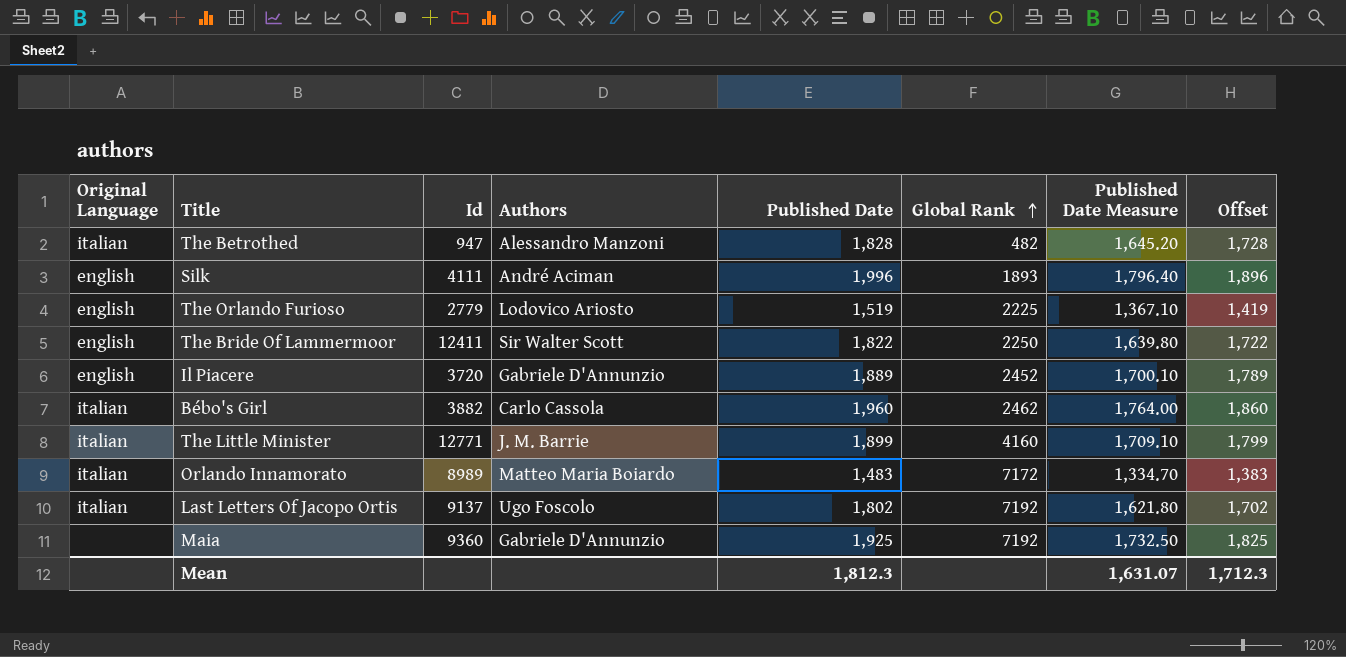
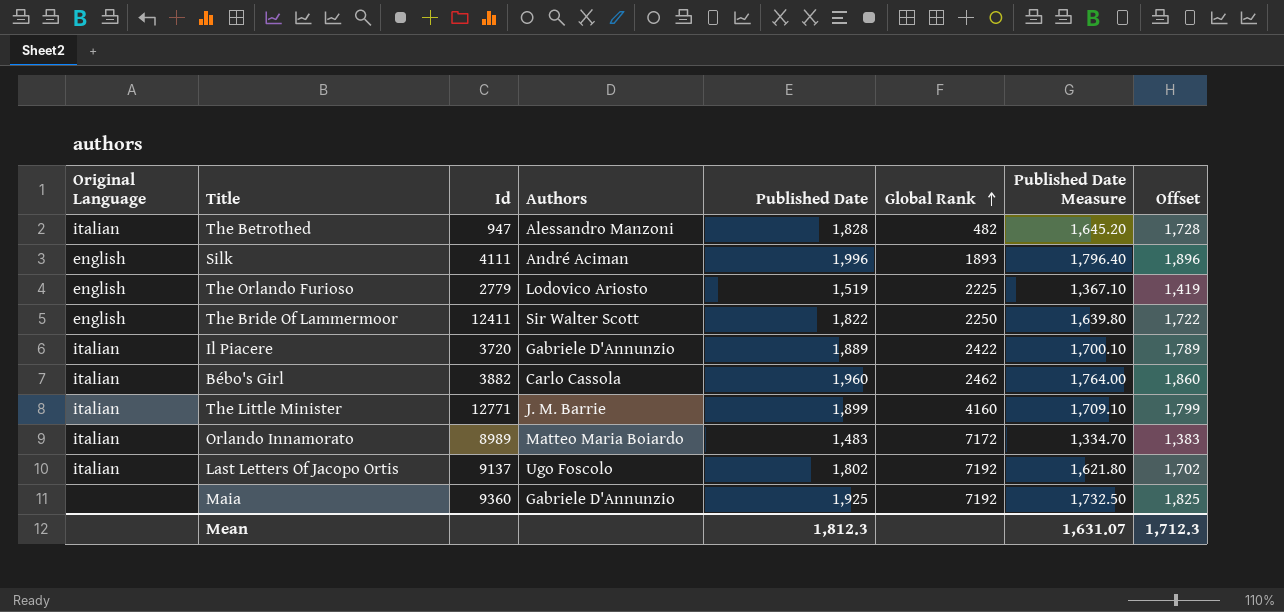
Il Piacere | Original Language: english -> italian
Il Piacere | Global Rank: 2452 -> 2422

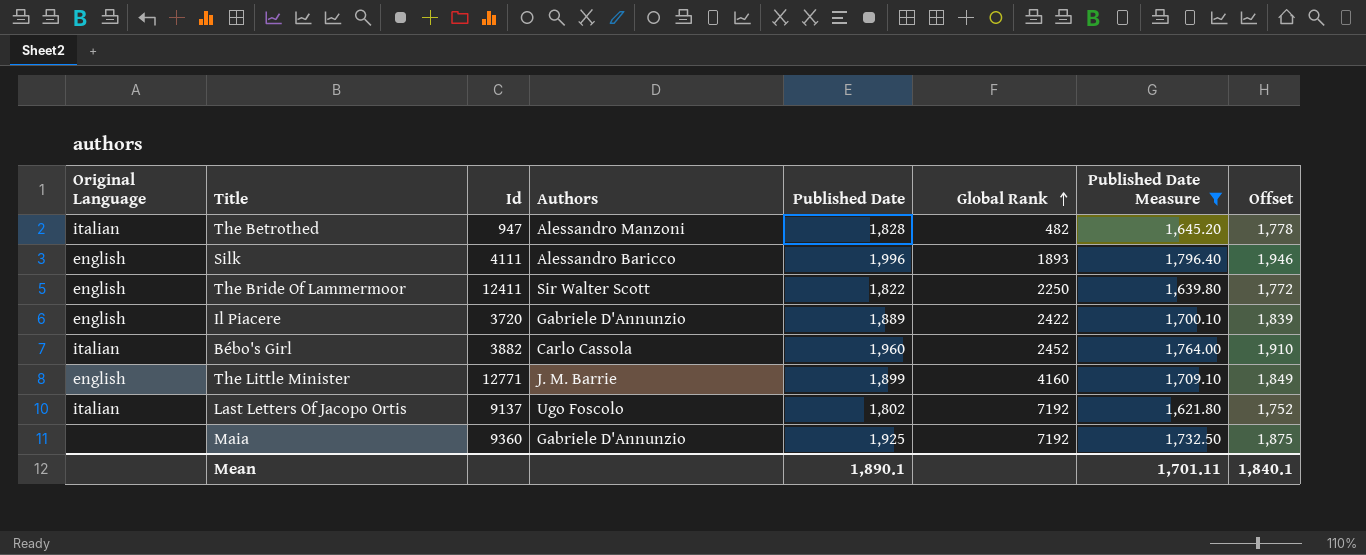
filter: none -> Published Date Measure >= 1,621.80
column Offset | formula: [Published Date] - 100 -> [Published Date] - 50
Silk | Authors: André Aciman -> Alessandro Baricco
Il Piacere | Original Language: italian -> english
Bébo's Girl | Global Rank: 2462 -> 2452
The Little Minister | Original Language: italian -> english
Mean | Published Date: 1,812.3 -> 1,890.1
Mean | Published Date Measure: 1,631.07 -> 1,701.11
Mean | Offset: 1,712.3 -> 1,840.1

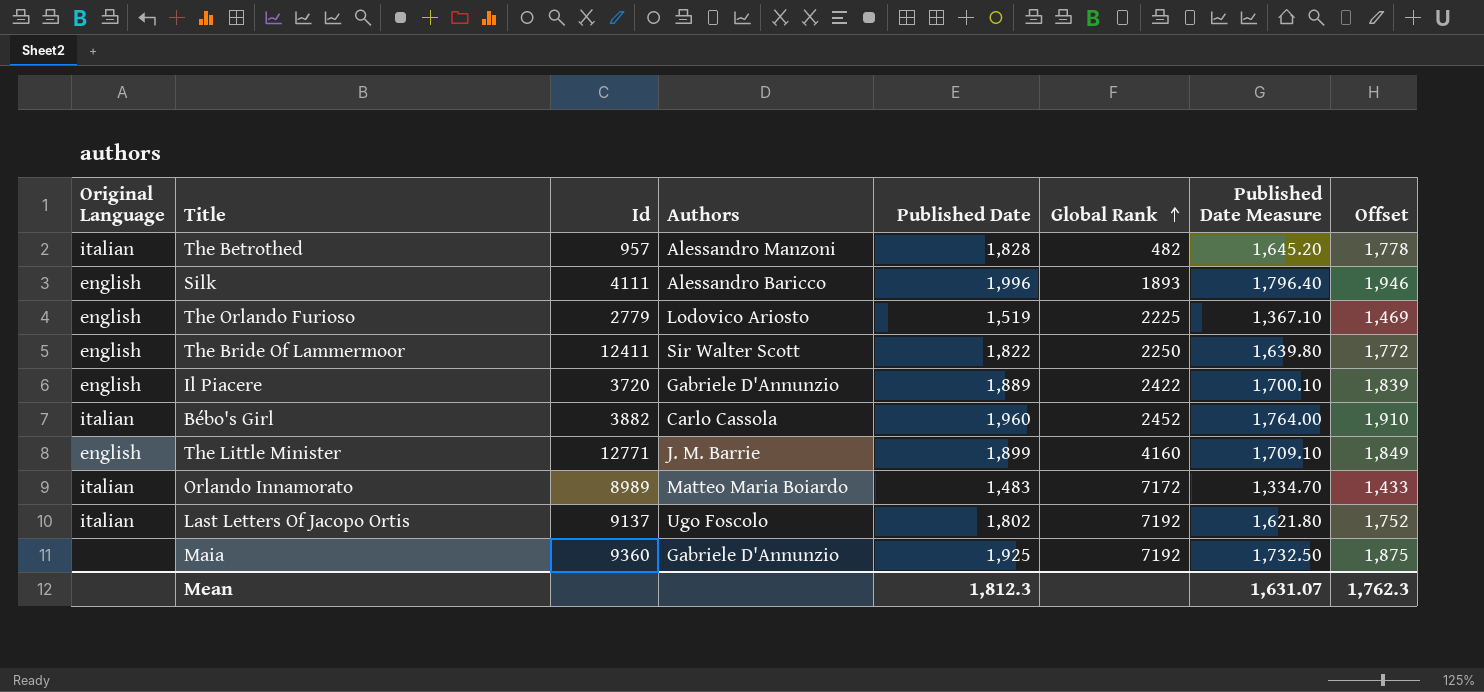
filter: Published Date Measure >= 1,621.80 -> none
The Betrothed | Id: 947 -> 957
Mean | Published Date: 1,890.1 -> 1,812.3
Mean | Published Date Measure: 1,701.11 -> 1,631.07
Mean | Offset: 1,840.1 -> 1,762.3

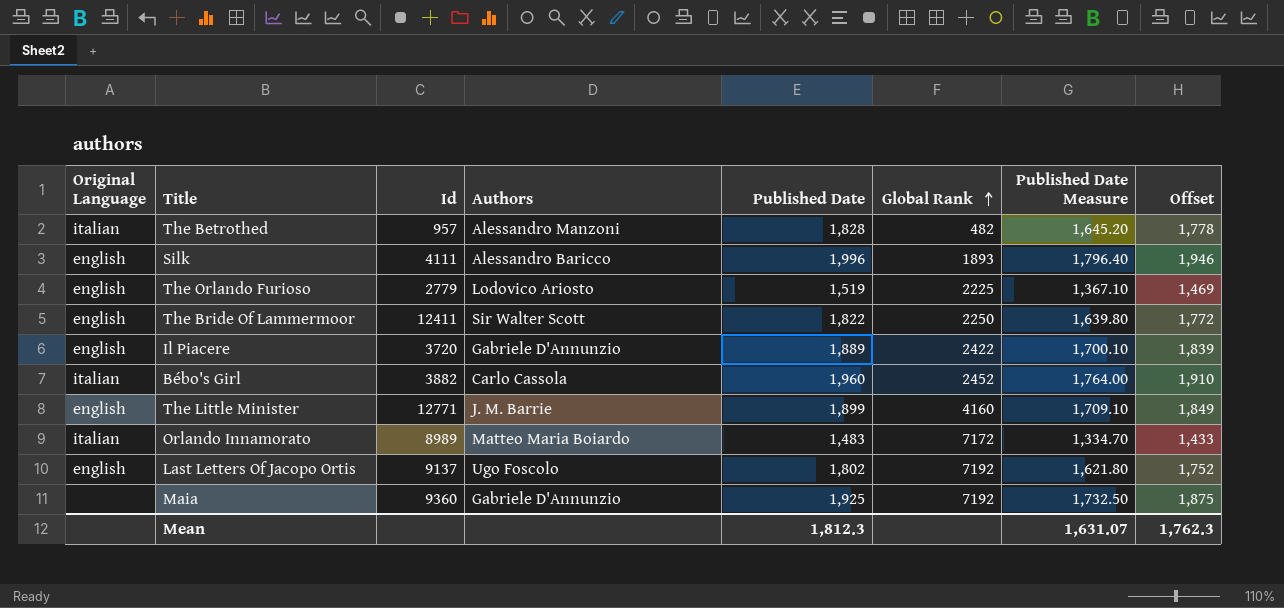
Last Letters Of Jacopo Ortis | Original Language: italian -> english

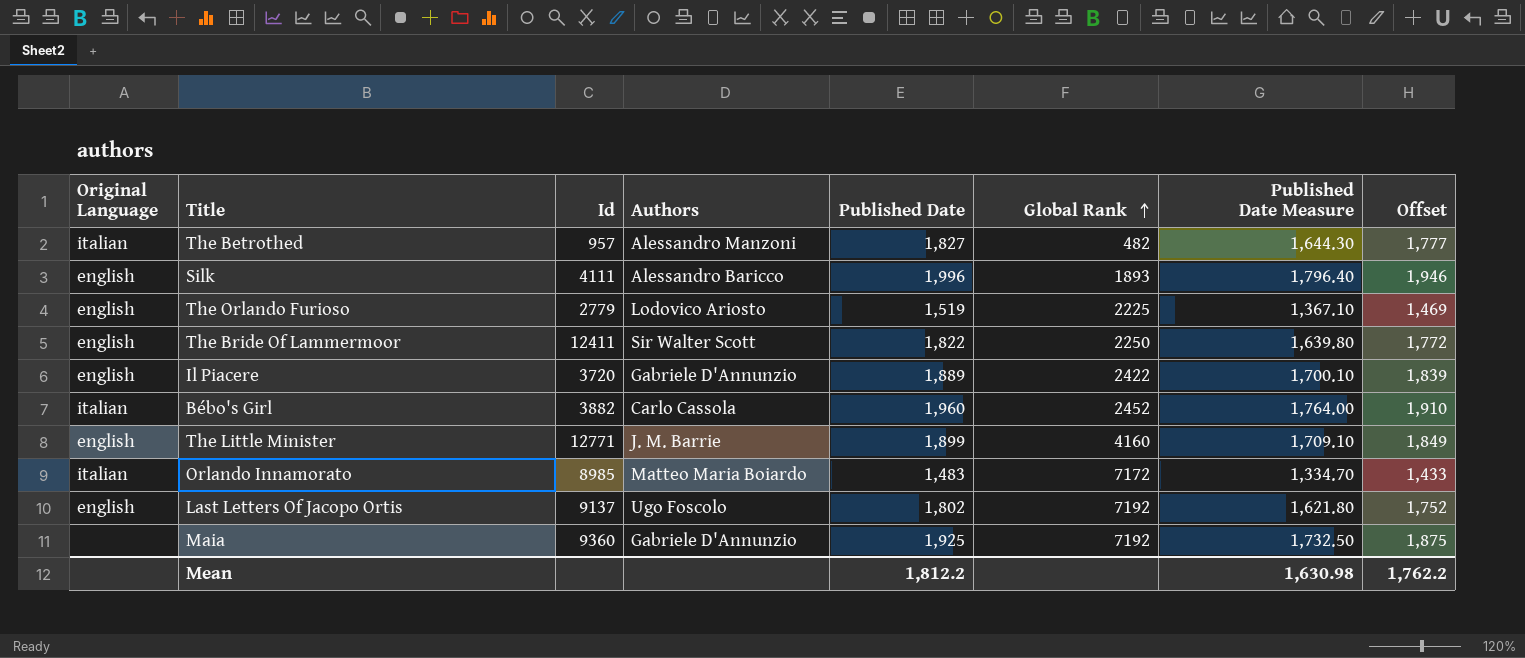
The Betrothed | Published Date: 1,828 -> 1,827
The Betrothed | Published Date Measure: 1,645.20 -> 1,644.30
The Betrothed | Offset: 1,778 -> 1,777
Orlando Innamorato | Id: 8989 -> 8985
Mean | Published Date: 1,812.3 -> 1,812.2
Mean | Published Date Measure: 1,631.07 -> 1,630.98
Mean | Offset: 1,762.3 -> 1,762.2

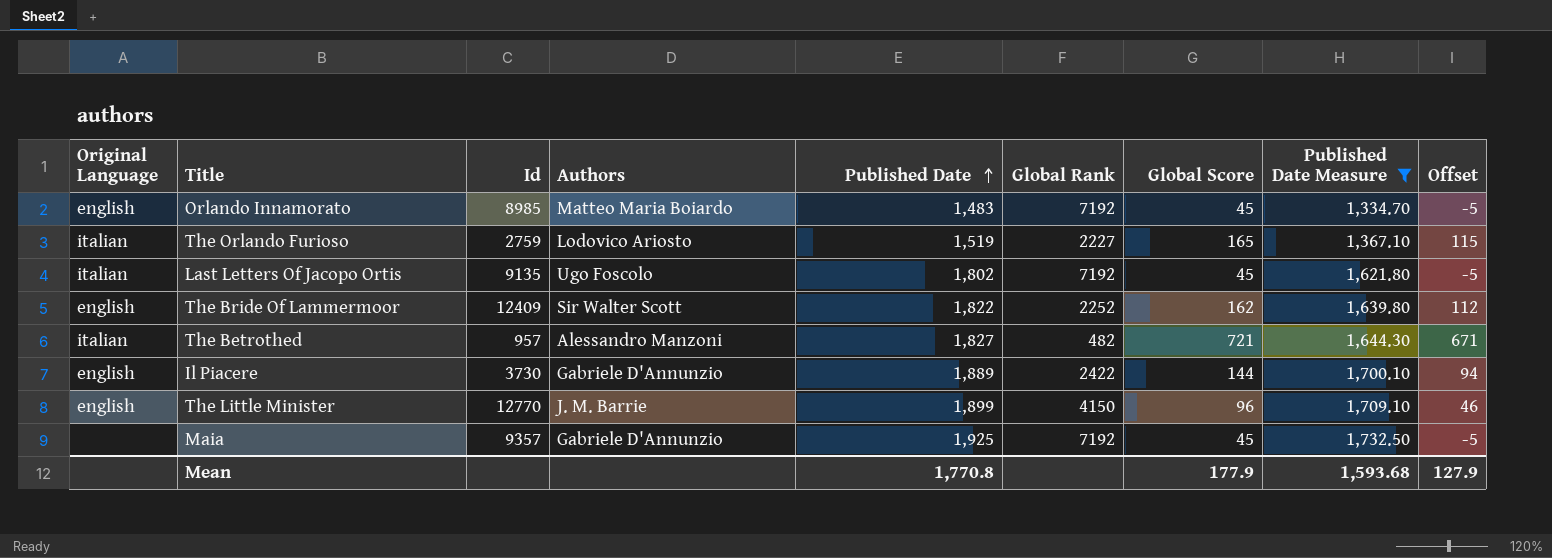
filter: none -> Published Date Measure <= 1,732.50
row order: Global Rank ascending -> Published Date ascending
column Global Score | position: none -> 7
column Offset | formula: [Published Date] - 50 -> [Global Score] - 50
Orlando Innamorato | Original Language: italian -> english
Orlando Innamorato | Global Rank: 7172 -> 7192
The Orlando Furioso | Original Language: english -> italian
The Orlando Furioso | Id: 2779 -> 2759
The Orlando Furioso | Global Rank: 2225 -> 2227
Last Letters Of Jacopo Ortis | Original Language: english -> italian
Last Letters Of Jacopo Ortis | Id: 9137 -> 9135
The Bride Of Lammermoor | Id: 12411 -> 12409
The Bride Of Lammermoor | Global Rank: 2250 -> 2252
Il Piacere | Id: 3720 -> 3730
The Little Minister | Id: 12771 -> 12770
The Little Minister | Global Rank: 4160 -> 4150
Maia | Id: 9360 -> 9357
Mean | Published Date: 1,812.2 -> 1,770.8
Mean | Published Date Measure: 1,630.98 -> 1,593.68
Mean | Offset: 1,762.2 -> 127.9

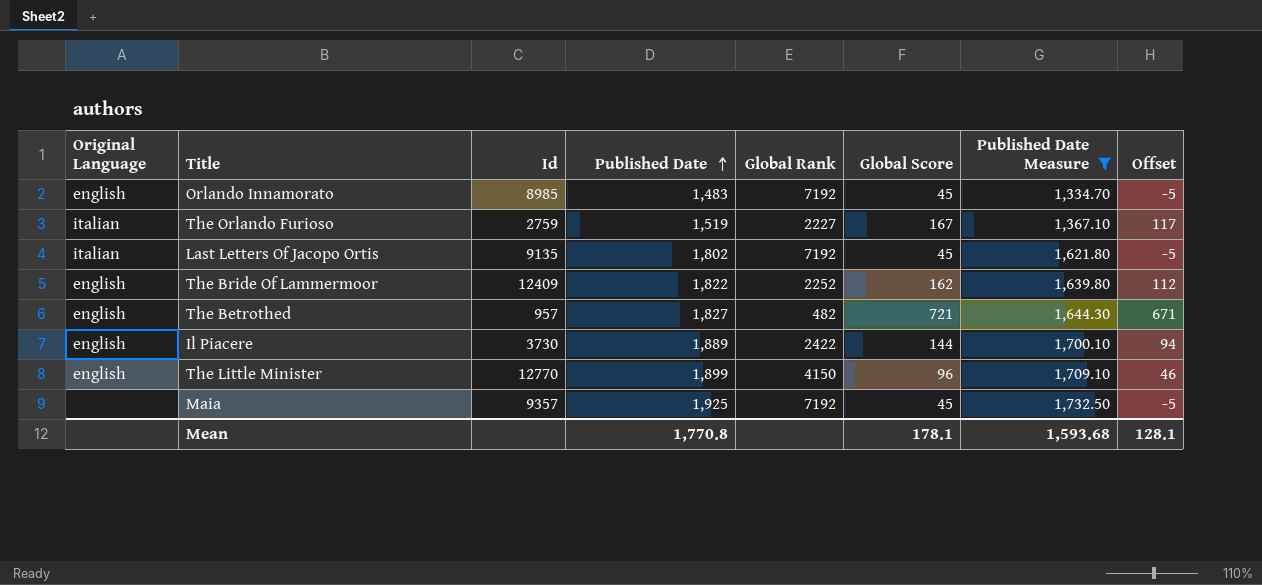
column Authors | position: 4 -> none
The Orlando Furioso | Global Score: 165 -> 167
The Orlando Furioso | Offset: 115 -> 117
The Betrothed | Original Language: italian -> english
Mean | Global Score: 177.9 -> 178.1
Mean | Offset: 127.9 -> 128.1

